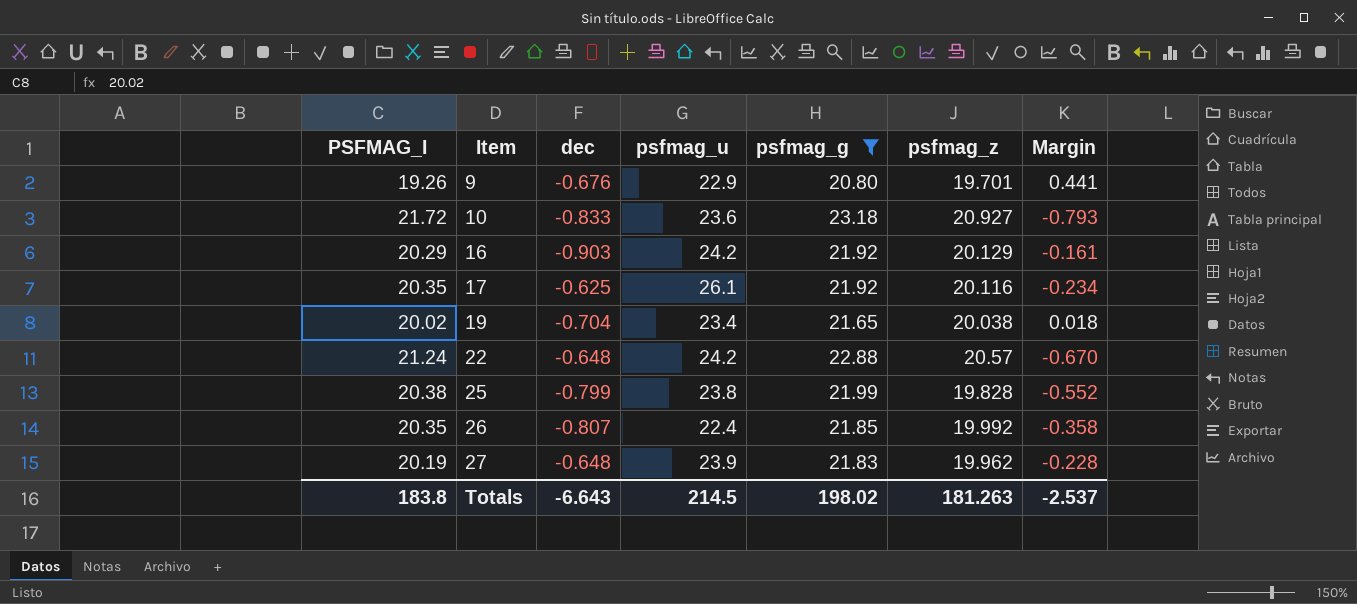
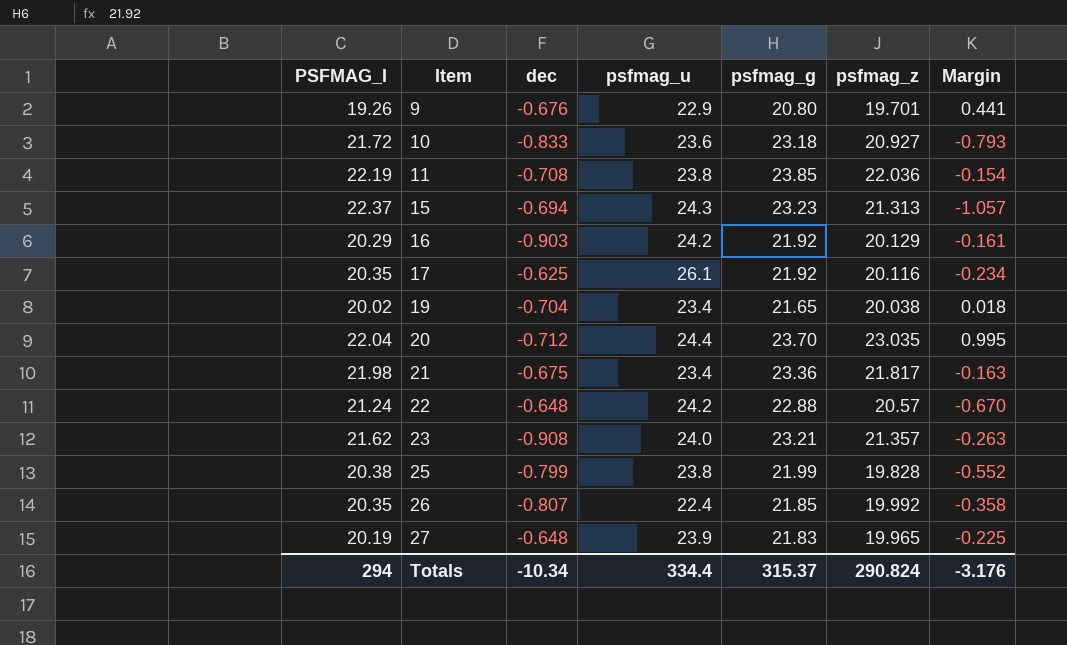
filter: psfmag_g <= 23.18 -> none
27 | psfmag_z: 19.962 -> 19.965
27 | Margin: -0.228 -> -0.225
Totals | PSFMAG_I: 183.8 -> 294
Totals | dec: -6.643 -> -10.34
Totals | psfmag_u: 214.5 -> 334.4
Totals | psfmag_g: 198.02 -> 315.37
Totals | psfmag_z: 181.263 -> 290.824
Totals | Margin: -2.537 -> -3.176

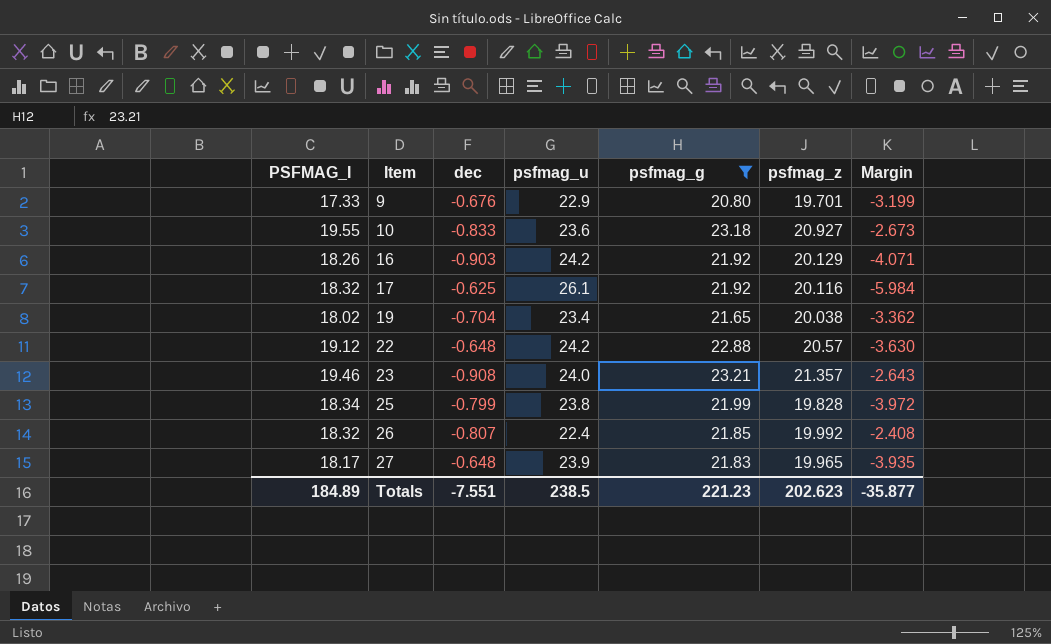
filter: none -> psfmag_g <= 23.21
column Margin | formula: [psfmag_z] - [PSFMAG_I] -> [psfmag_z] - [psfmag_u]
9 | PSFMAG_I: 19.26 -> 17.33
10 | PSFMAG_I: 21.72 -> 19.55
16 | PSFMAG_I: 20.29 -> 18.26
17 | PSFMAG_I: 20.35 -> 18.32
19 | PSFMAG_I: 20.02 -> 18.02
22 | PSFMAG_I: 21.24 -> 19.12
23 | PSFMAG_I: 21.62 -> 19.46
25 | PSFMAG_I: 20.38 -> 18.34
26 | PSFMAG_I: 20.35 -> 18.32
27 | PSFMAG_I: 20.19 -> 18.17
Totals | PSFMAG_I: 294 -> 184.89
Totals | dec: -10.34 -> -7.551
Totals | psfmag_u: 334.4 -> 238.5
Totals | psfmag_g: 315.37 -> 221.23
Totals | psfmag_z: 290.824 -> 202.623
Totals | Margin: -3.176 -> -35.877

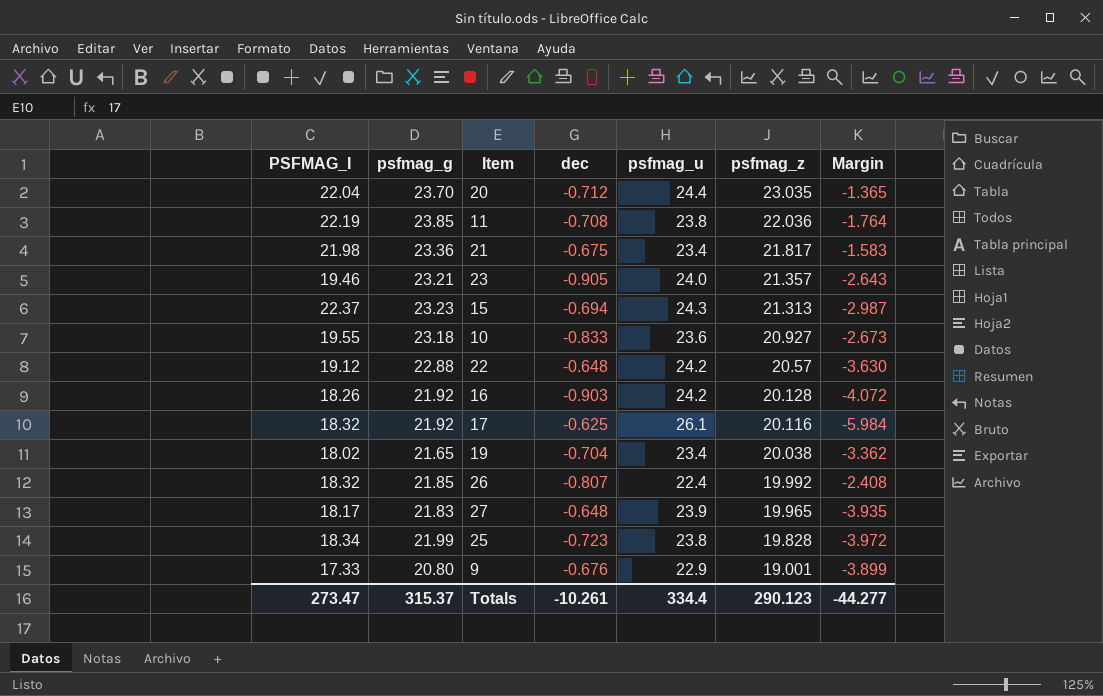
filter: psfmag_g <= 23.21 -> none
row order: Item ascending -> psfmag_z descending
column psfmag_g | position: 5 -> 2
23 | dec: -0.908 -> -0.905
16 | psfmag_z: 20.129 -> 20.128
16 | Margin: -4.071 -> -4.072
25 | dec: -0.799 -> -0.723
9 | psfmag_z: 19.701 -> 19.001
9 | Margin: -3.199 -> -3.899
Totals | PSFMAG_I: 184.89 -> 273.47
Totals | psfmag_g: 221.23 -> 315.37
Totals | dec: -7.551 -> -10.261
Totals | psfmag_u: 238.5 -> 334.4
Totals | psfmag_z: 202.623 -> 290.123
Totals | Margin: -35.877 -> -44.277

